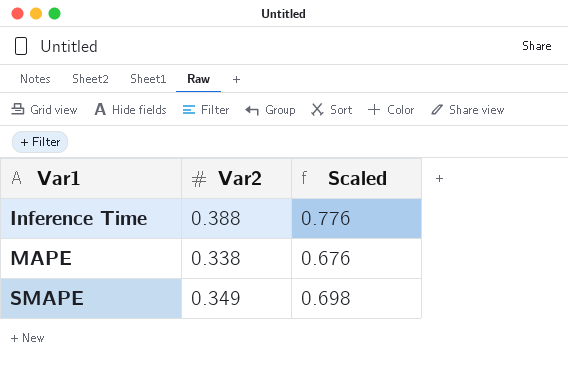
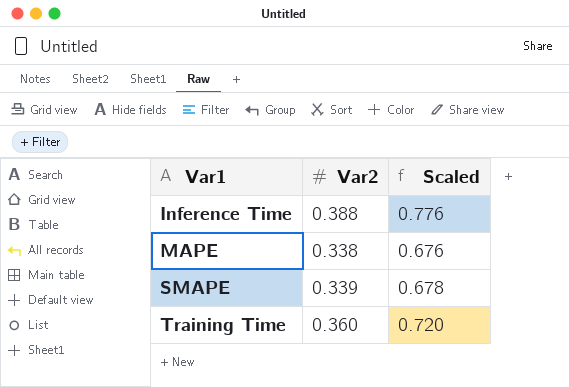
SMAPE | Var2: 0.349 -> 0.339
SMAPE | Scaled: 0.698 -> 0.678
row Training Time: none -> 0.360 | 0.720

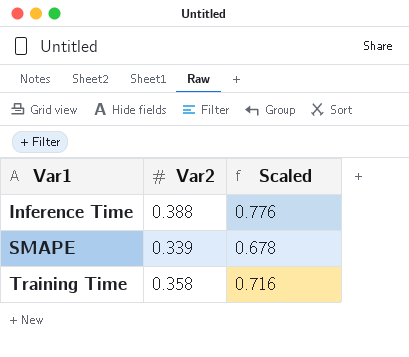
row MAPE: 0.338 | 0.676 -> none
Training Time | Var2: 0.360 -> 0.358
Training Time | Scaled: 0.720 -> 0.716

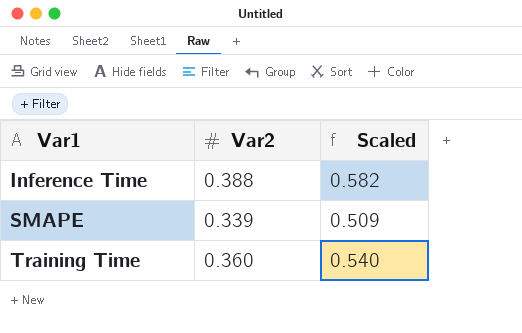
column Scaled | formula: [Var2] * 2 -> [Var2] * 1.5
Training Time | Var2: 0.358 -> 0.360

